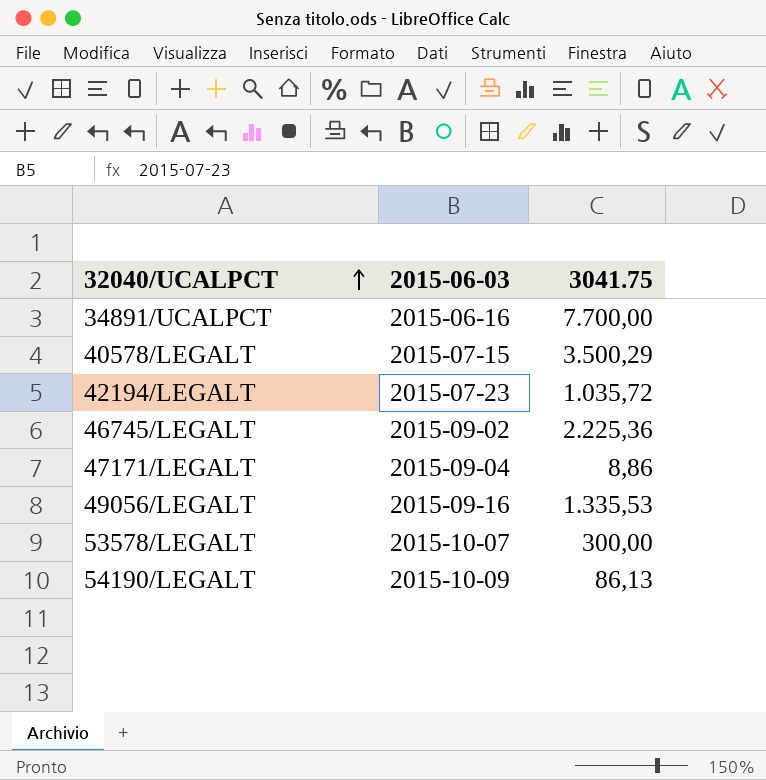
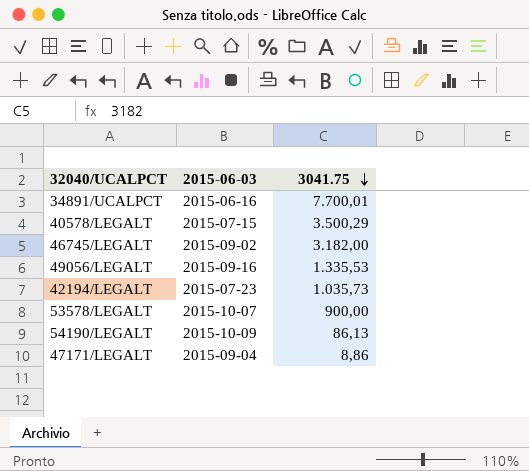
row order: 32040/UCALPCT ascending -> 3041.75 descending
34891/UCALPCT | 3041.75: 7.700,00 -> 7.700,01
46745/LEGALT | 3041.75: 2.225,36 -> 3.182,00
42194/LEGALT | 3041.75: 1.035,72 -> 1.035,73
53578/LEGALT | 3041.75: 300,00 -> 900,00

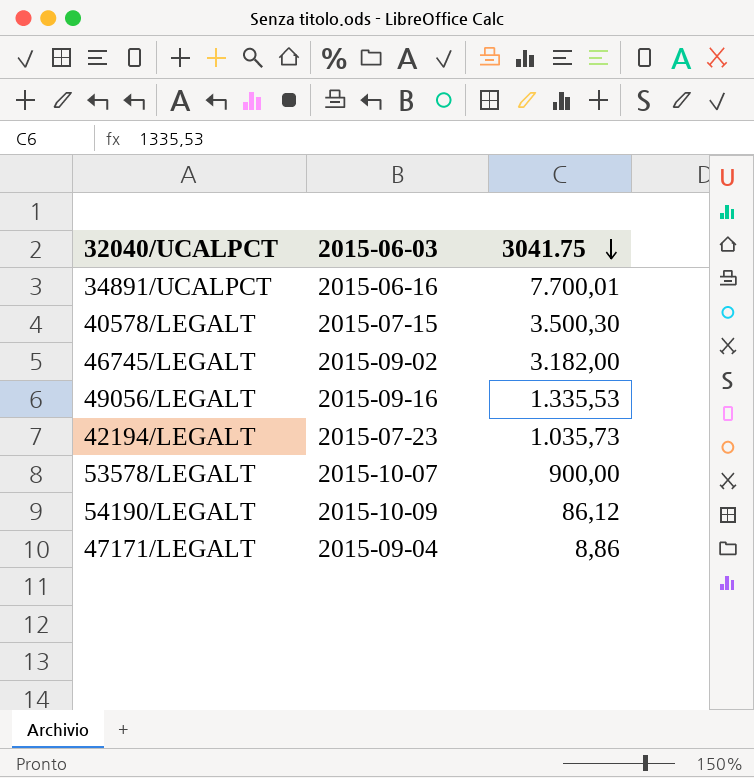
40578/LEGALT | 3041.75: 3.500,29 -> 3.500,30
54190/LEGALT | 3041.75: 86,13 -> 86,12

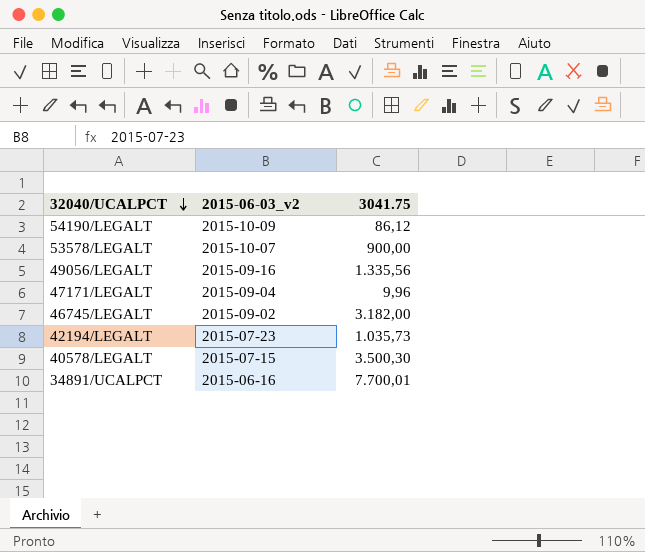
row order: 3041.75 descending -> 32040/UCALPCT descending
column name: 2015-06-03 -> 2015-06-03_v2
49056/LEGALT | 3041.75: 1.335,53 -> 1.335,56
47171/LEGALT | 3041.75: 8,86 -> 9,96

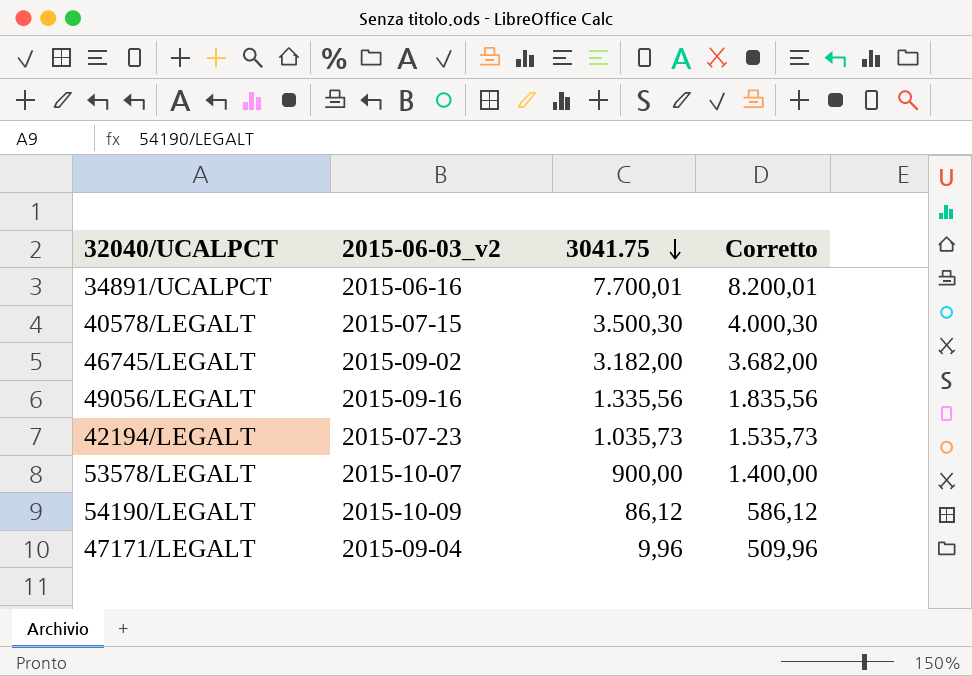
row order: 32040/UCALPCT descending -> 3041.75 descending
column Corretto | formula: none -> [3041.75] + 500

